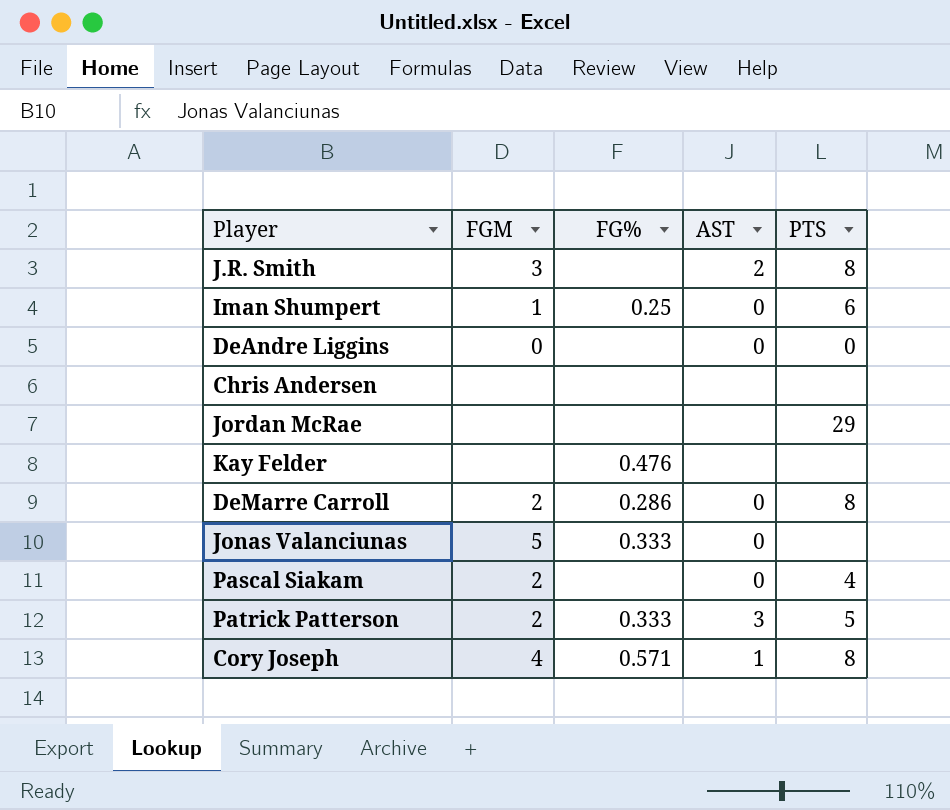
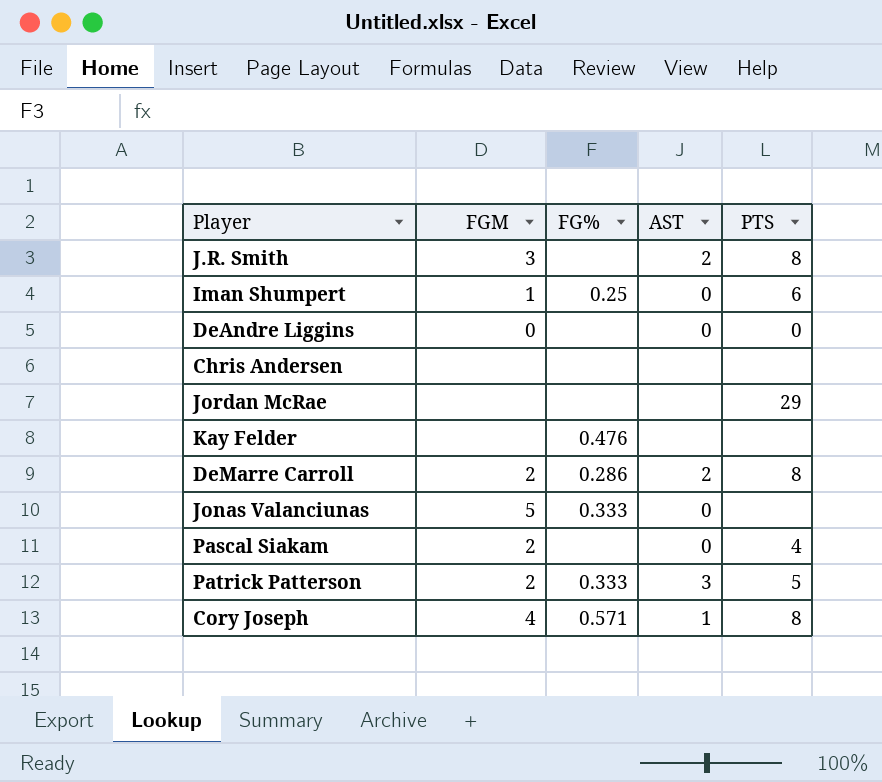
DeMarre Carroll | AST: 0 -> 2

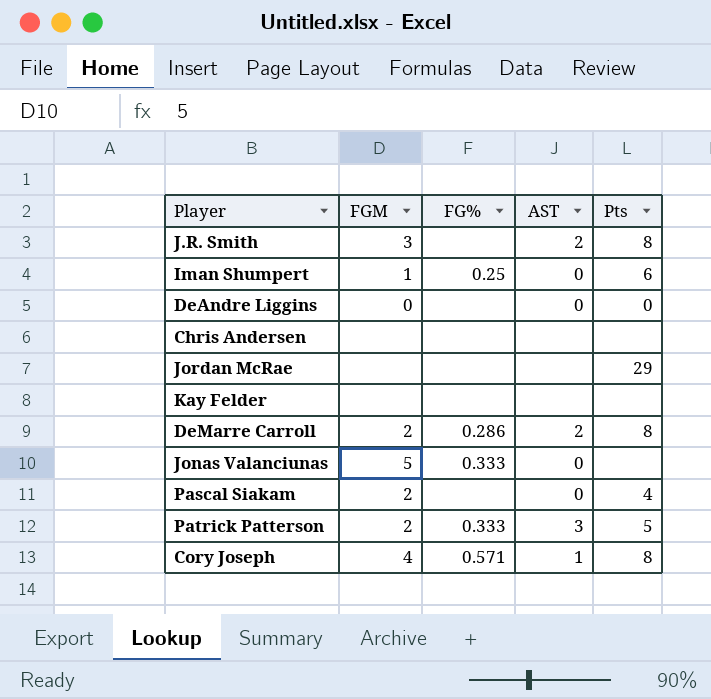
column name: PTS -> Pts
Kay Felder | FG%: 0.476 -> none

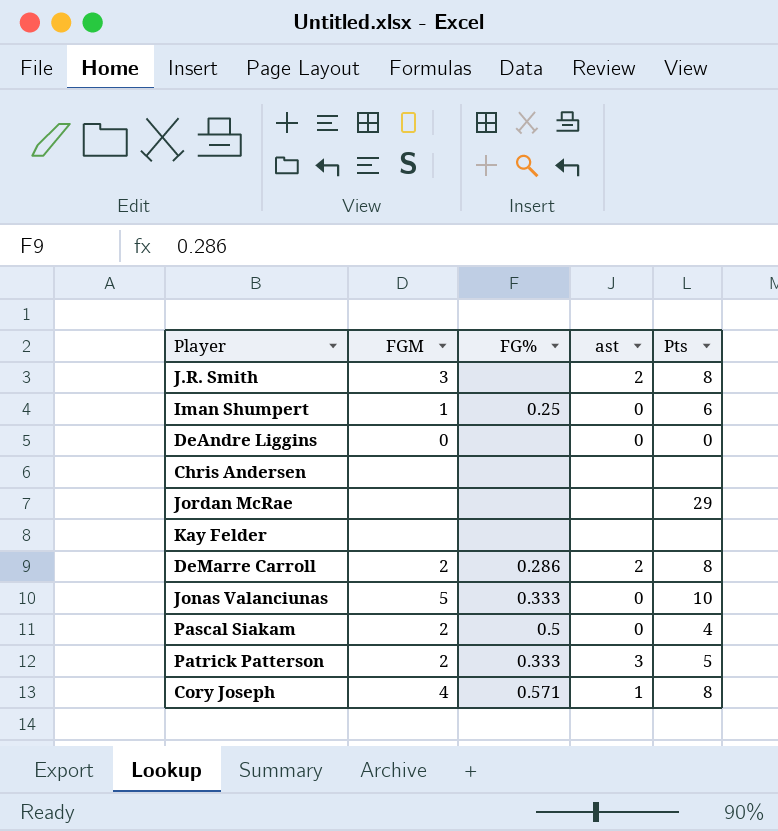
column name: AST -> ast
Jonas Valanciunas | Pts: none -> 10
Pascal Siakam | FG%: none -> 0.5

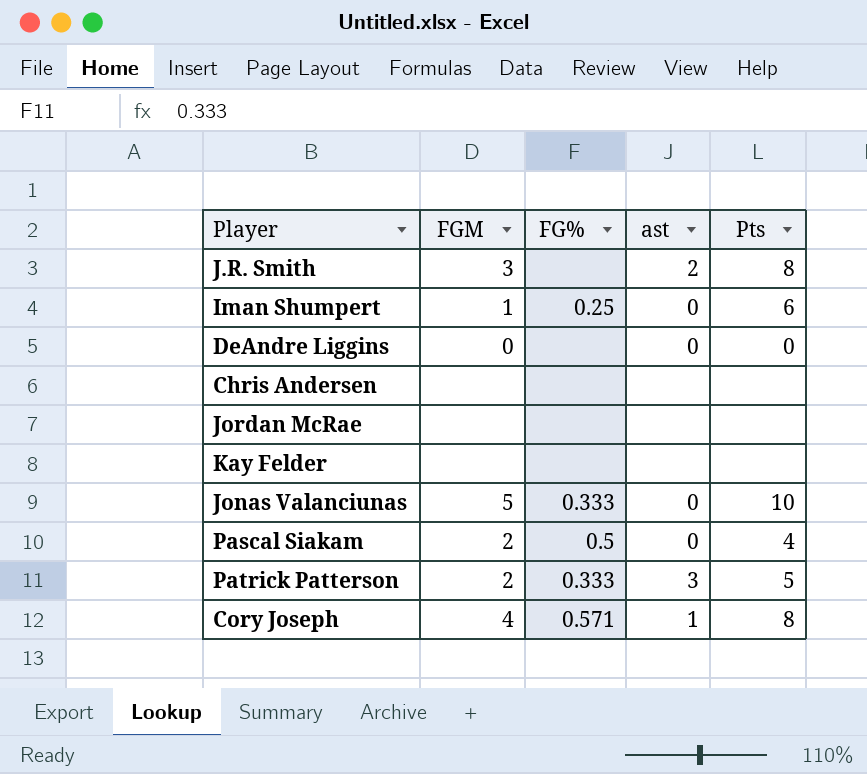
row DeMarre Carroll: 2 | 0.286 | 2 | 8 -> none
Jordan McRae | Pts: 29 -> none

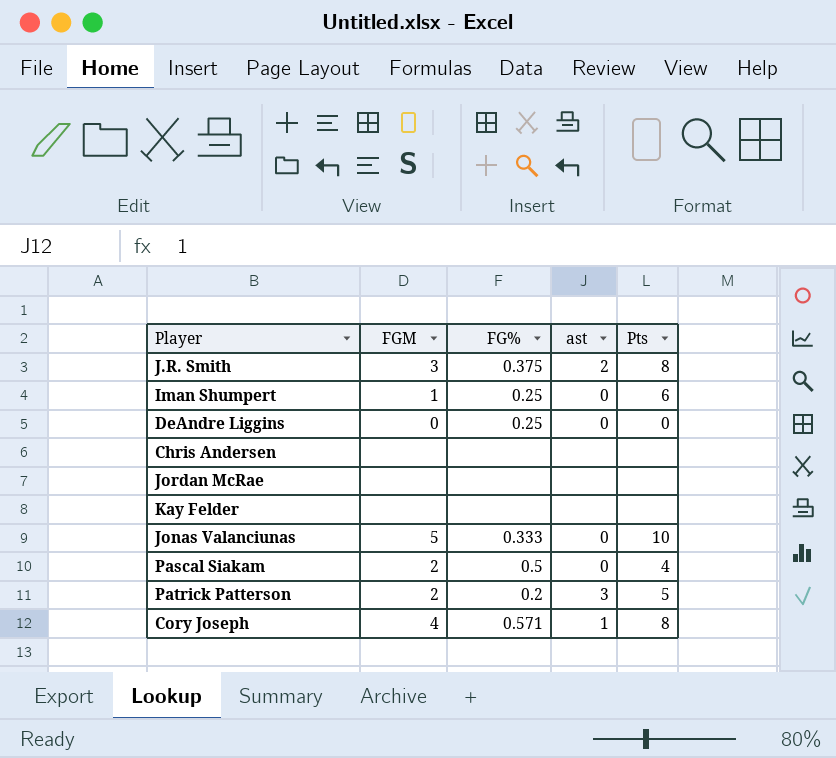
J.R. Smith | FG%: none -> 0.375
DeAndre Liggins | FG%: none -> 0.25
Patrick Patterson | FG%: 0.333 -> 0.2

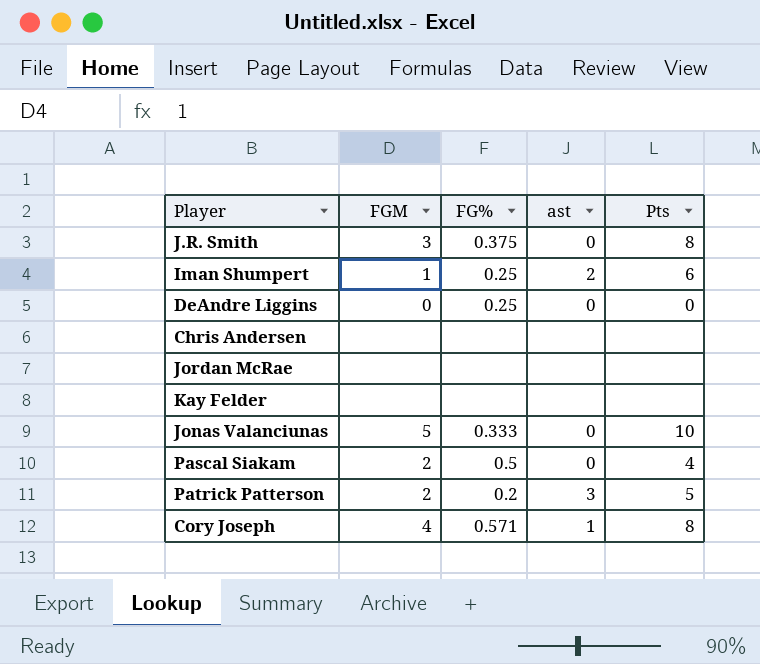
J.R. Smith | ast: 2 -> 0
Iman Shumpert | ast: 0 -> 2

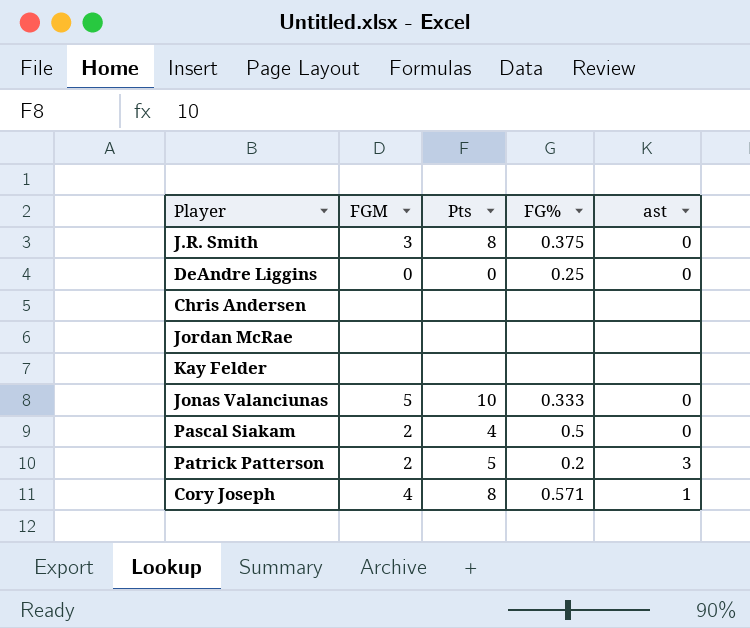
column Pts | position: 5 -> 3
row Iman Shumpert: 1 | 0.25 | 2 | 6 -> none

